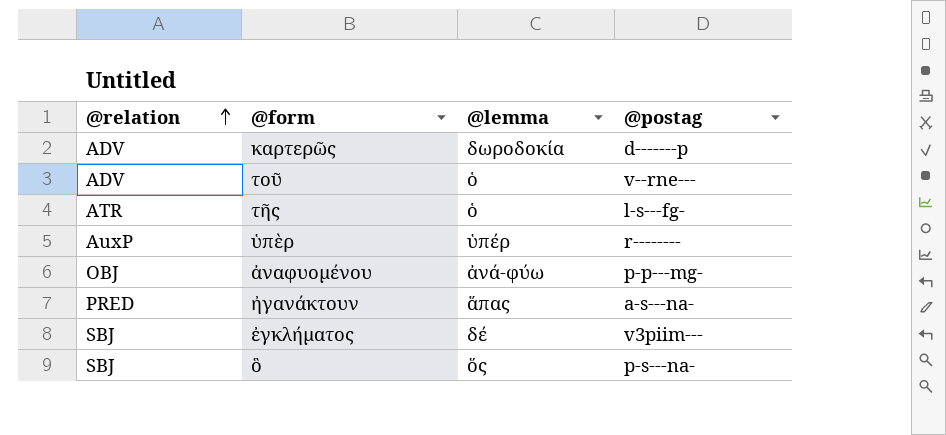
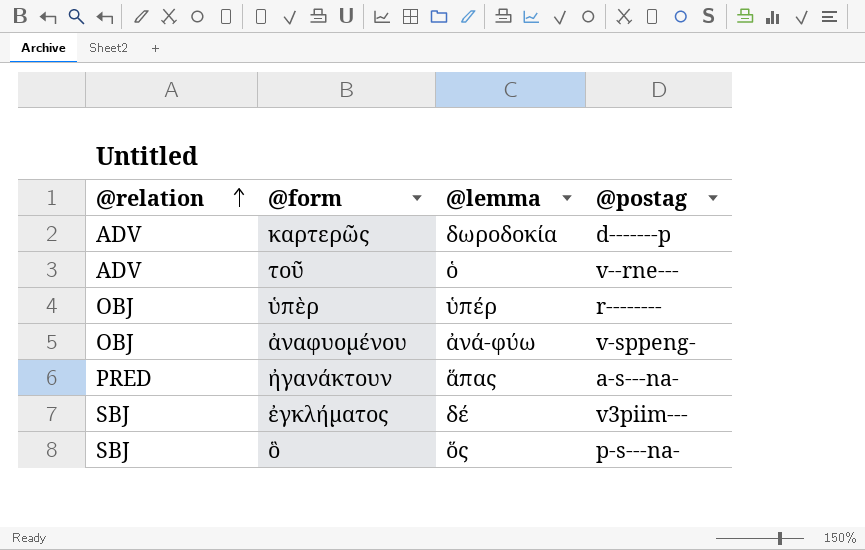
row τῆς: ATR | ὁ | l-s---fg- -> none
ὑπὲρ | @relation: AuxP -> OBJ
ἀναφυομένου | @postag: p-p---mg- -> v-sppeng-

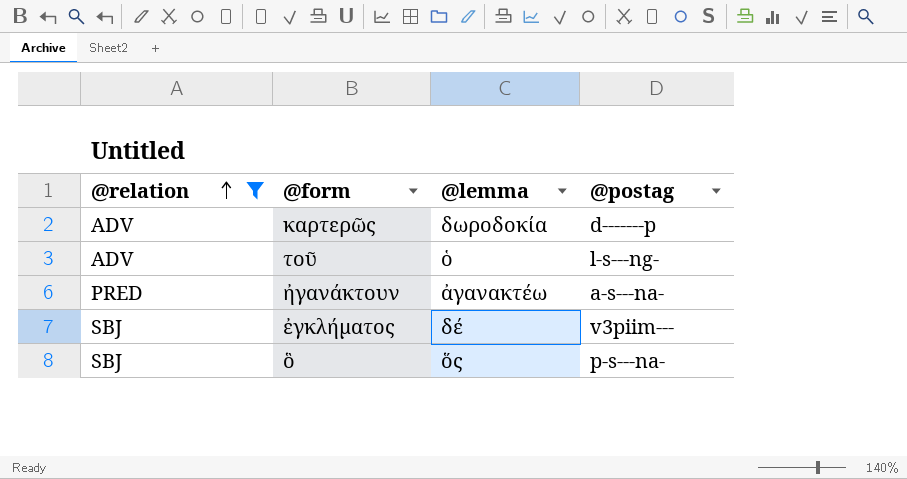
filter: none -> @relation != OBJ
τοῦ | @postag: v--rne--- -> l-s---ng-
ἠγανάκτουν | @lemma: ἅπας -> ἀγανακτέω

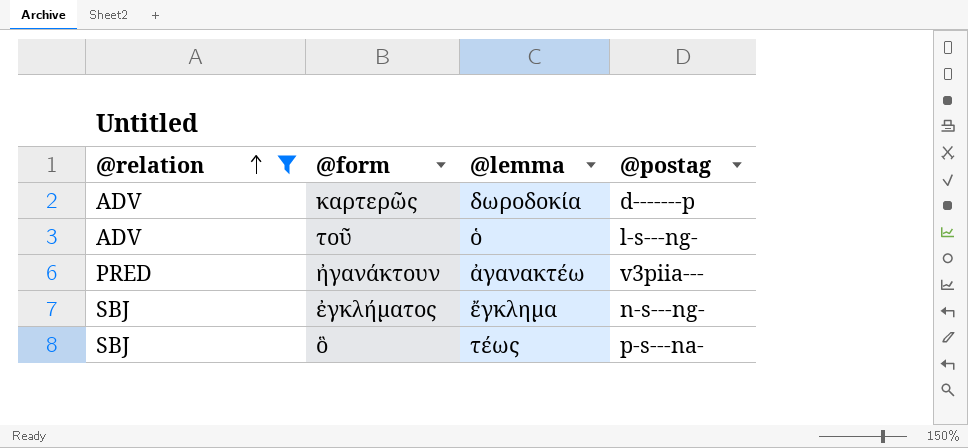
ἠγανάκτουν | @postag: a-s---na- -> v3piia---
ἐγκλήματος | @lemma: δέ -> ἔγκλημα
ἐγκλήματος | @postag: v3piim--- -> n-s---ng-
ὃ | @lemma: ὅς -> τέως

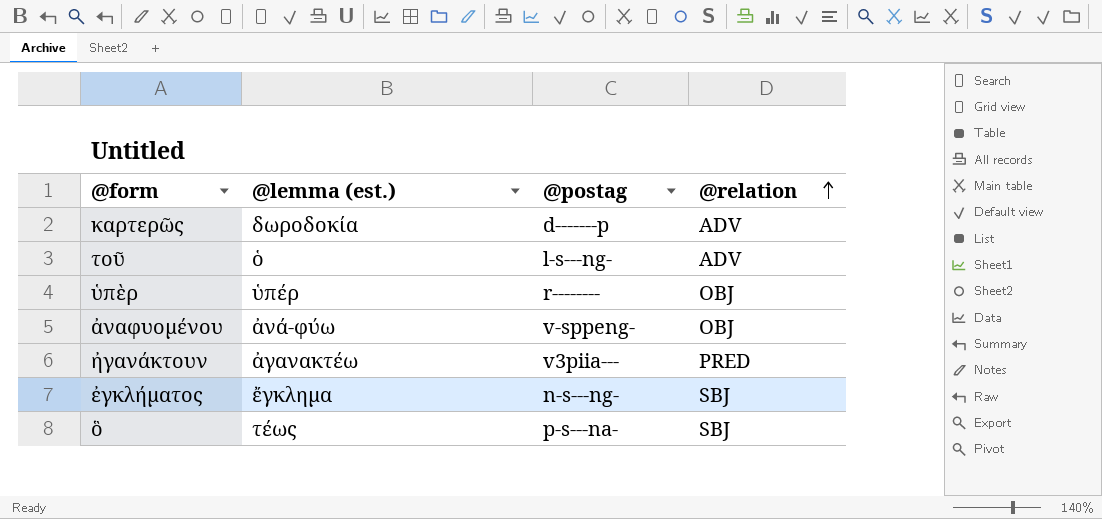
filter: @relation != OBJ -> none
column name: @lemma -> @lemma (est.)
column @relation | position: 1 -> 4

